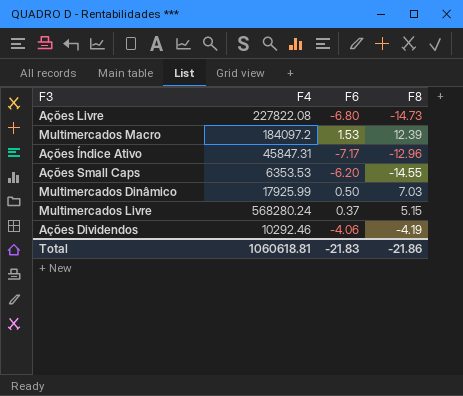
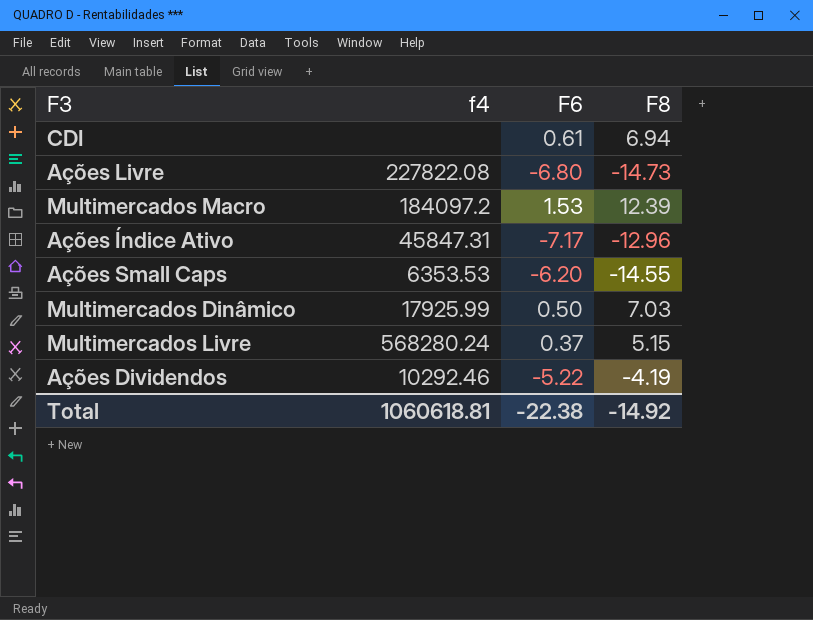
column name: F4 -> f4
row CDI: none -> none | 0.61 | 6.94
Ações Dividendos | F6: -4.06 -> -5.22
Total | F6: -21.83 -> -22.38
Total | F8: -21.86 -> -14.92

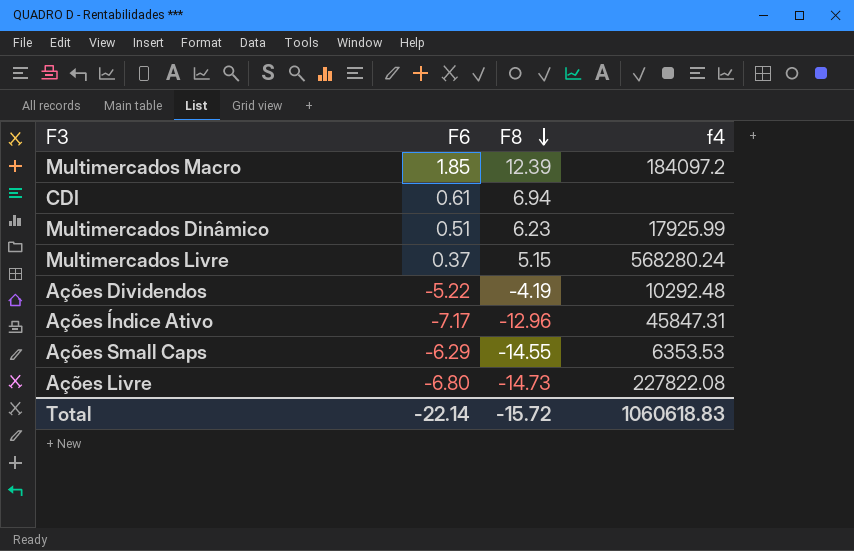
row order: none -> F8 descending
column f4 | position: 2 -> 4
Multimercados Macro | F6: 1.53 -> 1.85
Multimercados Dinâmico | F6: 0.50 -> 0.51
Multimercados Dinâmico | F8: 7.03 -> 6.23
Ações Dividendos | f4: 10292.46 -> 10292.48
Ações Small Caps | F6: -6.20 -> -6.29
Total | F6: -22.38 -> -22.14
Total | F8: -14.92 -> -15.72
Total | f4: 1060618.81 -> 1060618.83

